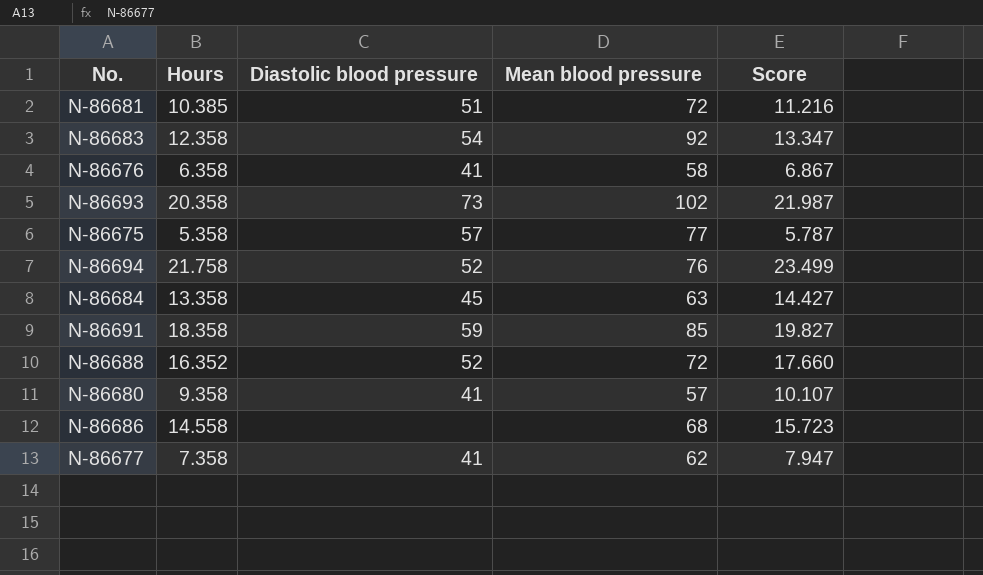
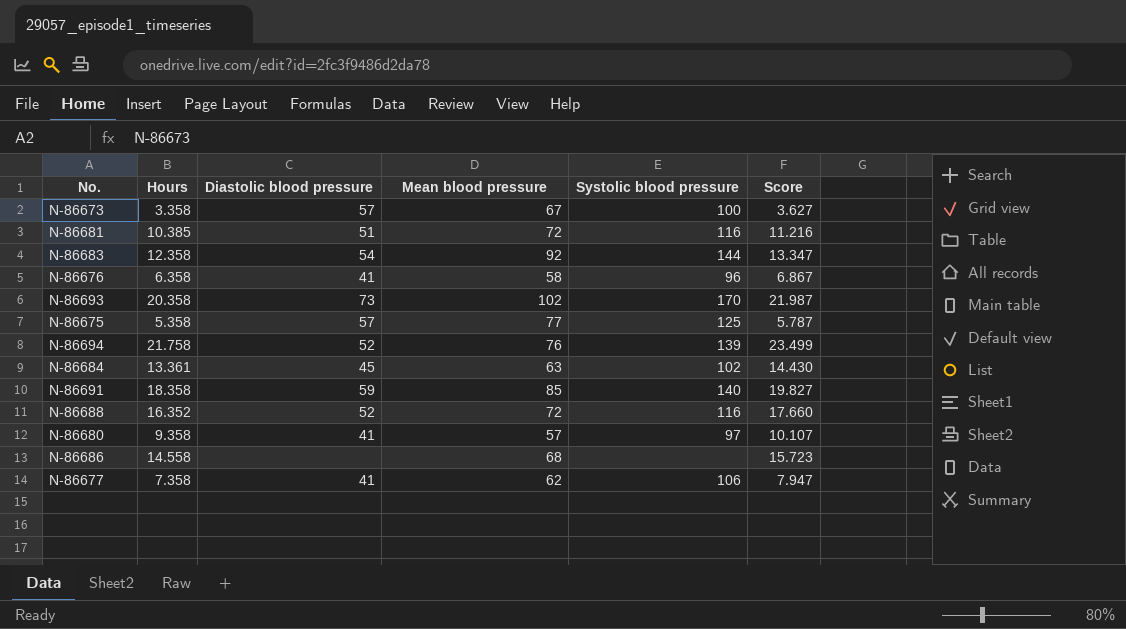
column Systolic blood pressure | position: none -> 5
row N-86673: none -> 3.358 | 57 | 67 | 100 | 3.627
N-86684 | Hours: 13.358 -> 13.361
N-86684 | Score: 14.427 -> 14.430

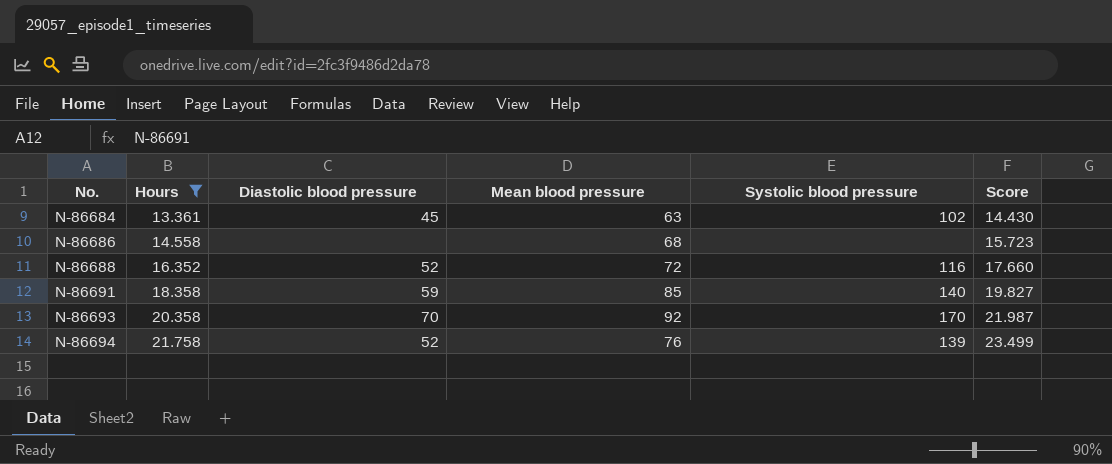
filter: none -> Hours >= 13.361
row order: none -> No. ascending
N-86693 | Diastolic blood pressure: 73 -> 70
N-86693 | Mean blood pressure: 102 -> 92

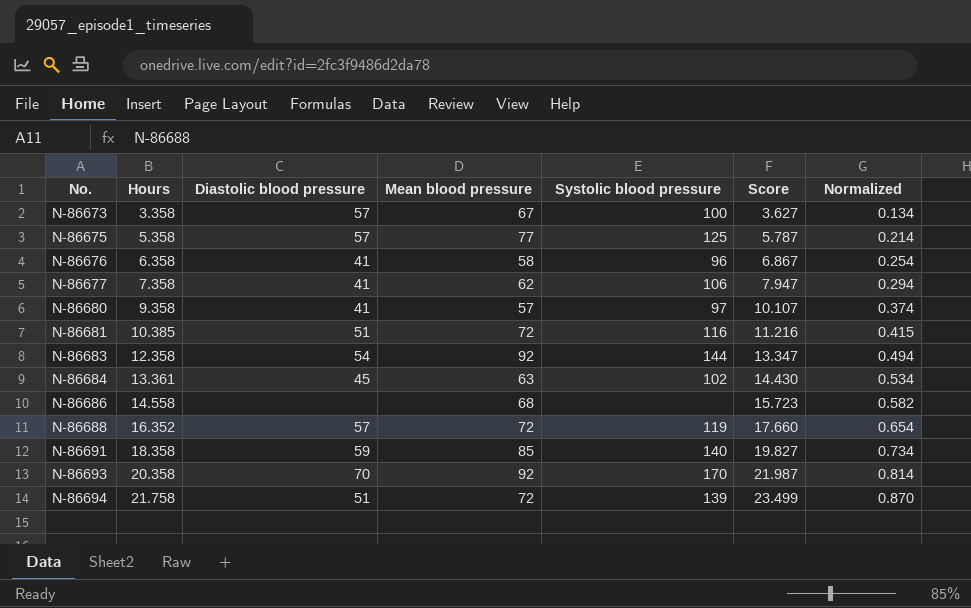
filter: Hours >= 13.361 -> none
column Normalized | formula: none -> [Hours] * 0.04
N-86688 | Diastolic blood pressure: 52 -> 57
N-86688 | Systolic blood pressure: 116 -> 119
N-86694 | Diastolic blood pressure: 52 -> 51
N-86694 | Mean blood pressure: 76 -> 72

